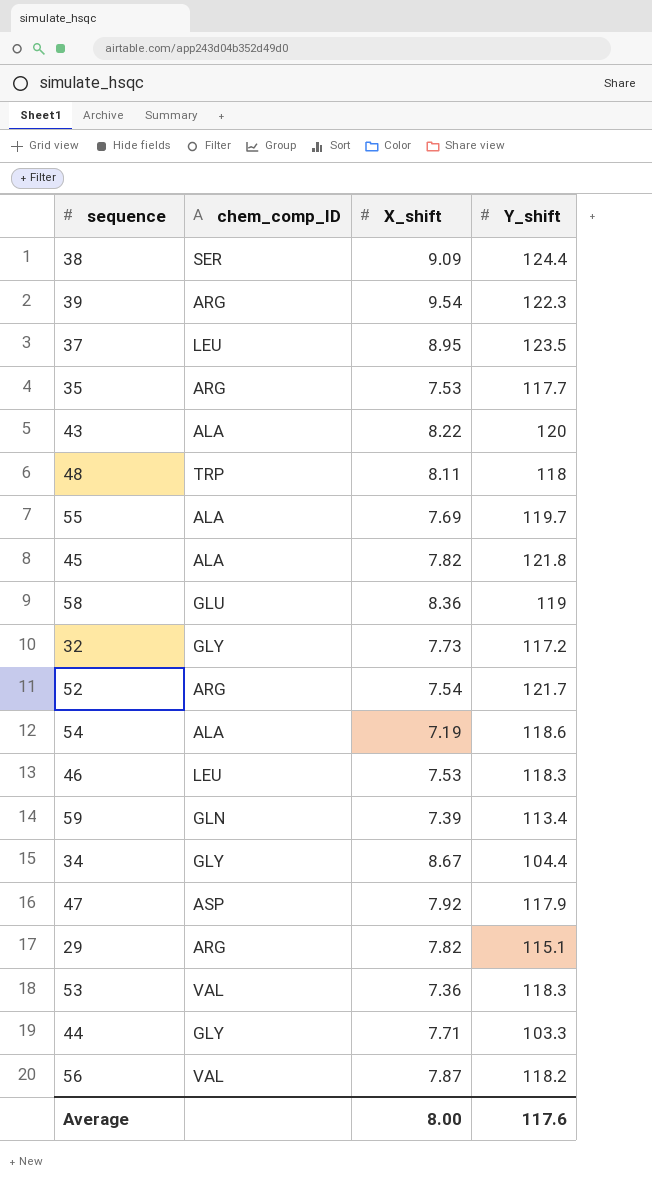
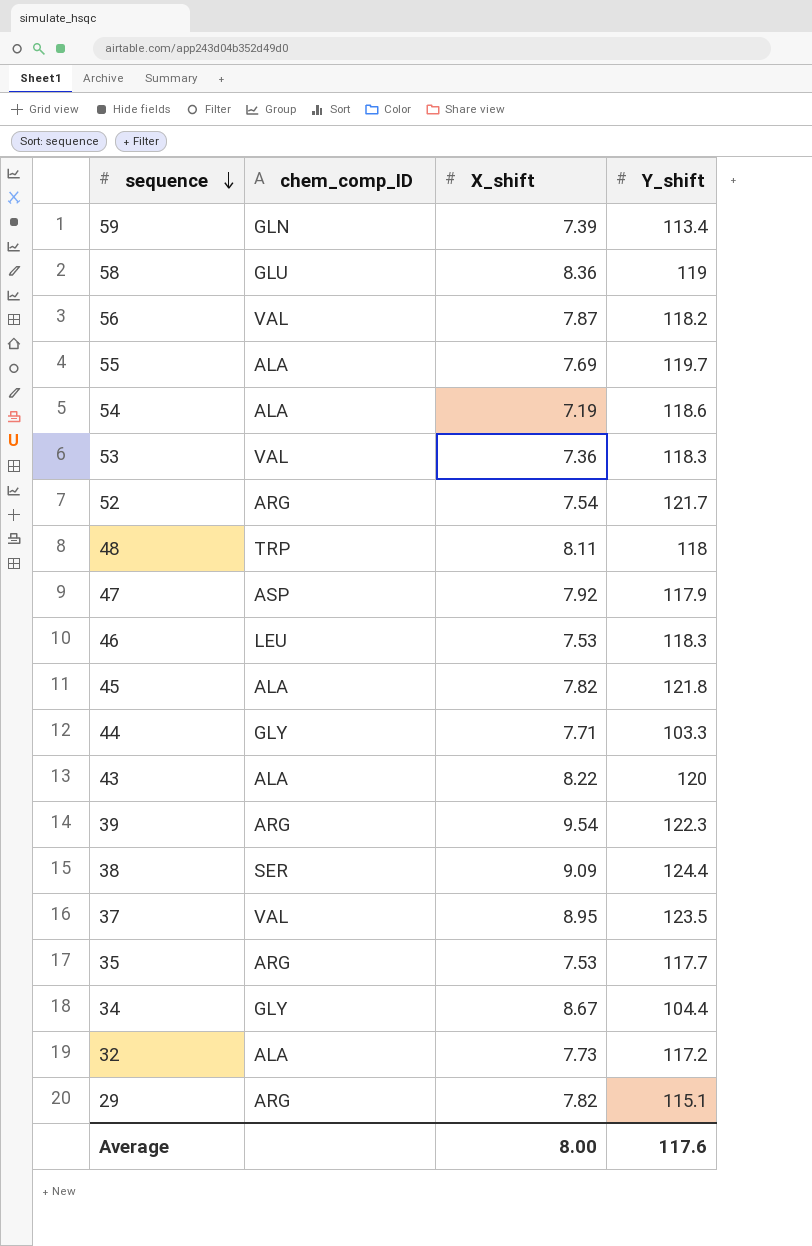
row order: none -> sequence descending
37 | chem_comp_ID: LEU -> VAL
32 | chem_comp_ID: GLY -> ALA

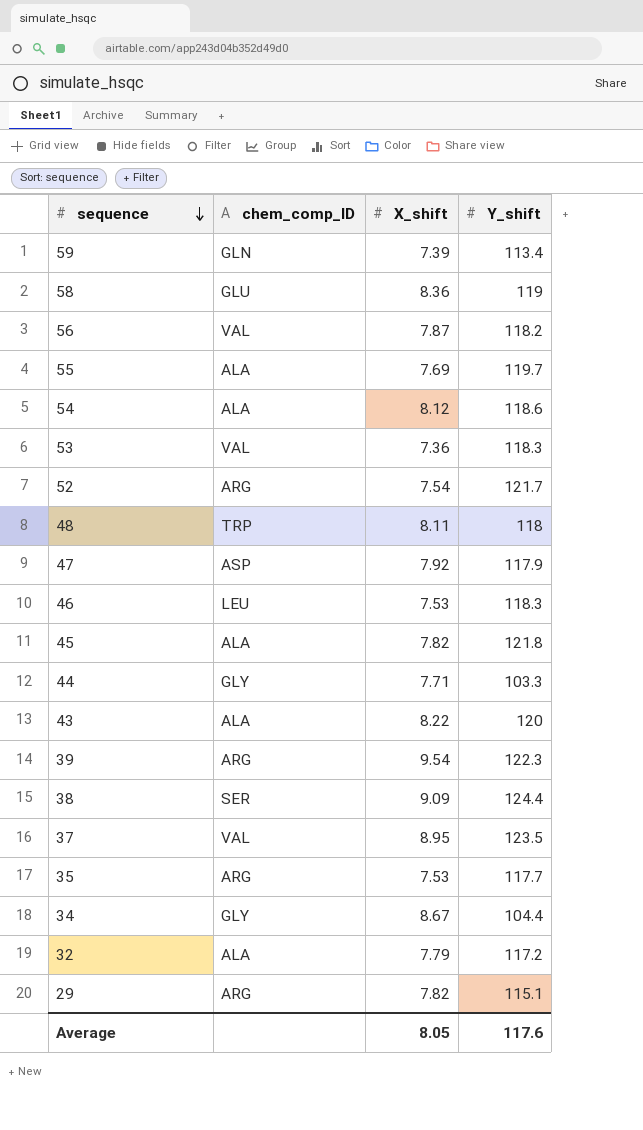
54 | X_shift: 7.19 -> 8.12
32 | X_shift: 7.73 -> 7.79
Average | X_shift: 8.00 -> 8.05

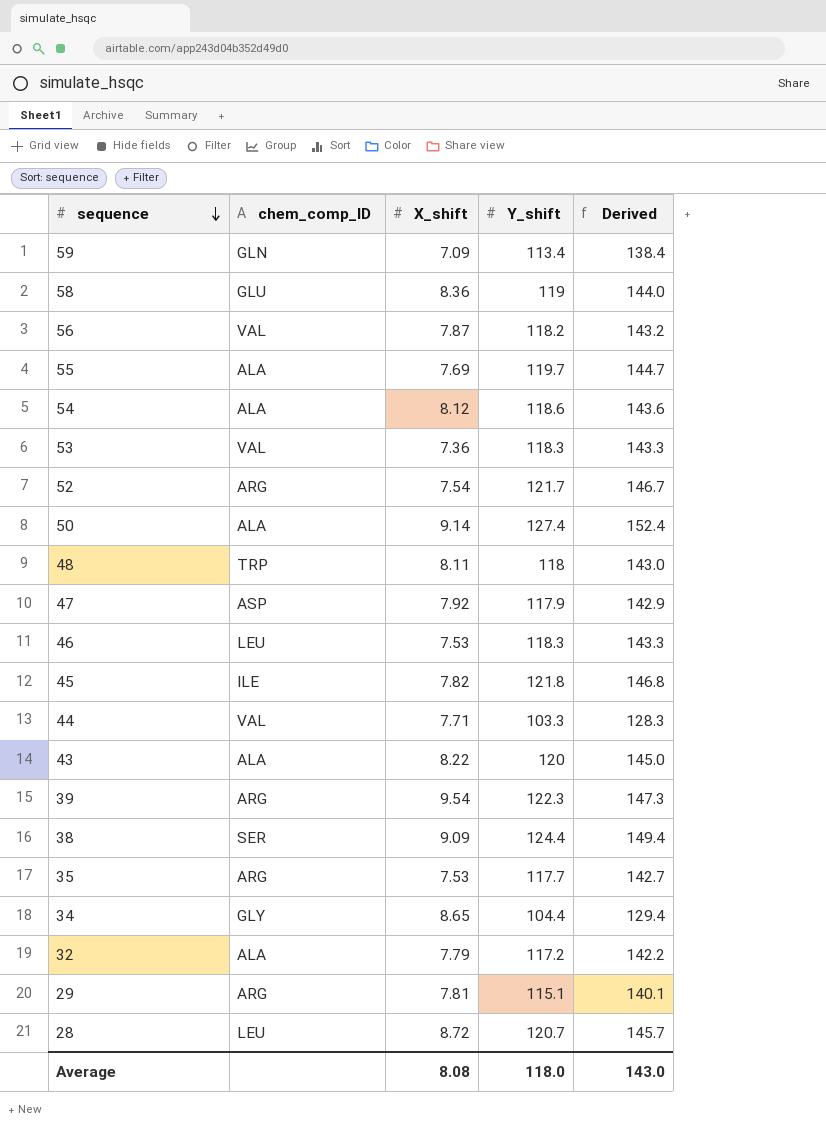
column Derived | formula: none -> [Y_shift] + 25
row 37: VAL | 8.95 | 123.5 -> none
59 | X_shift: 7.39 -> 7.09
row 50: none -> ALA | 9.14 | 127.4 | 152.4
45 | chem_comp_ID: ALA -> ILE
44 | chem_comp_ID: GLY -> VAL
34 | X_shift: 8.67 -> 8.65
29 | X_shift: 7.82 -> 7.81
row 28: none -> LEU | 8.72 | 120.7 | 145.7
Average | X_shift: 8.05 -> 8.08
Average | Y_shift: 117.6 -> 118.0

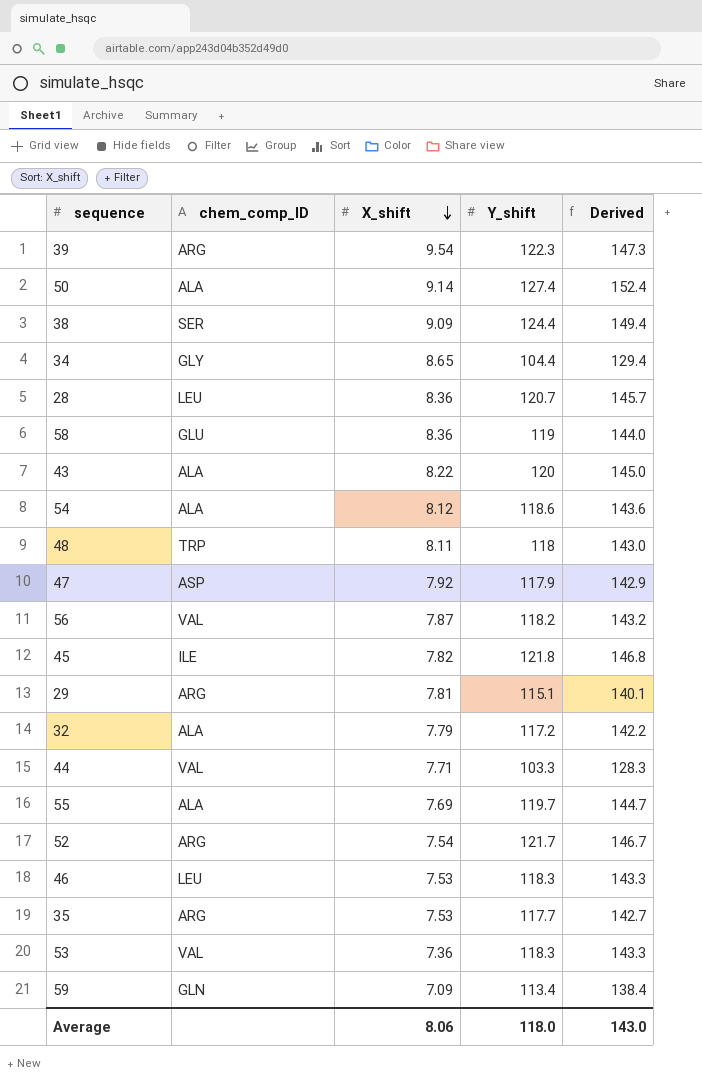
row order: sequence descending -> X_shift descending
28 | X_shift: 8.72 -> 8.36
Average | X_shift: 8.08 -> 8.06

